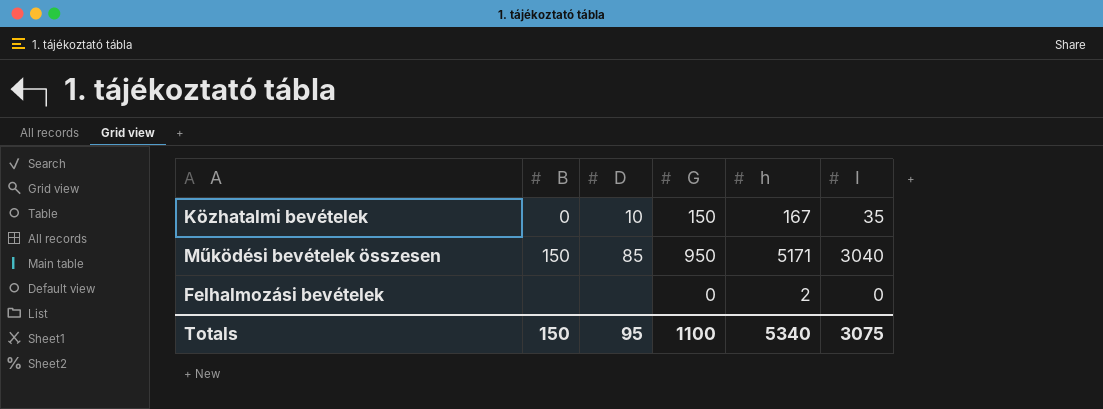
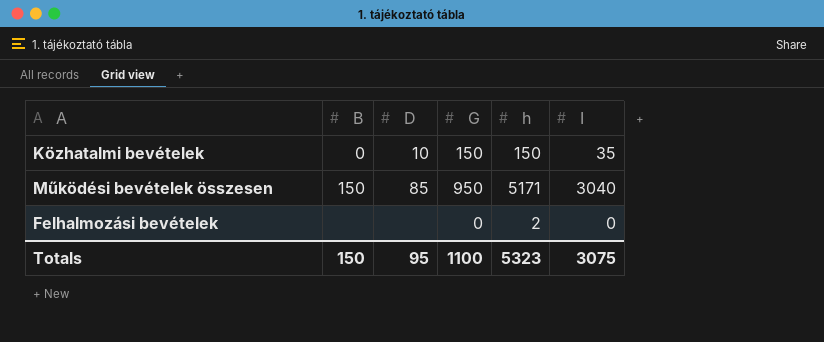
Közhatalmi bevételek | h: 167 -> 150
Totals | h: 5340 -> 5323

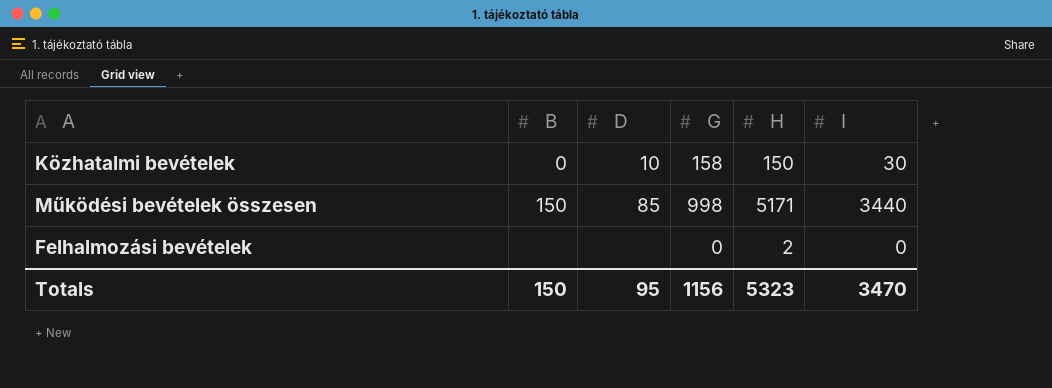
column name: h -> H
Közhatalmi bevételek | G: 150 -> 158
Közhatalmi bevételek | I: 35 -> 30
Működési bevételek összesen | G: 950 -> 998
Működési bevételek összesen | I: 3040 -> 3440
Totals | G: 1100 -> 1156
Totals | I: 3075 -> 3470

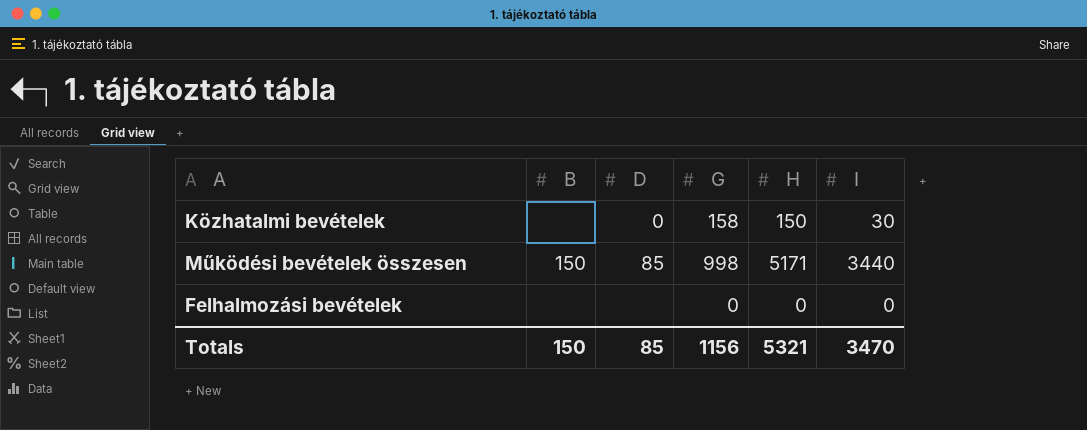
Közhatalmi bevételek | B: 0 -> none
Közhatalmi bevételek | D: 10 -> 0
Felhalmozási bevételek | H: 2 -> 0
Totals | D: 95 -> 85
Totals | H: 5323 -> 5321

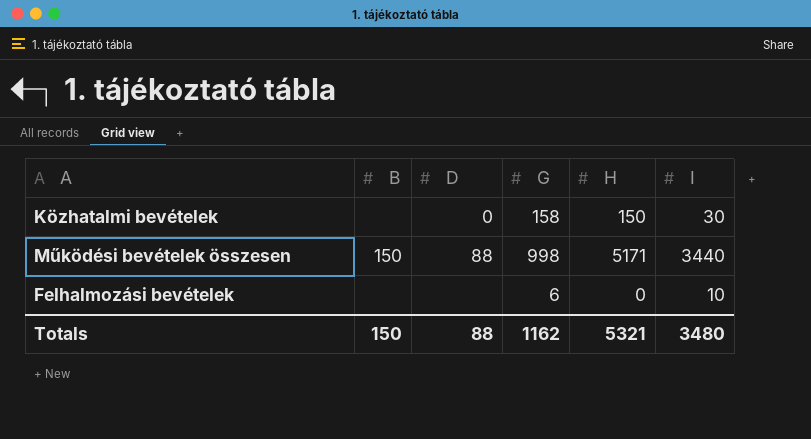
Működési bevételek összesen | D: 85 -> 88
Felhalmozási bevételek | G: 0 -> 6
Felhalmozási bevételek | I: 0 -> 10
Totals | D: 85 -> 88
Totals | G: 1156 -> 1162
Totals | I: 3470 -> 3480

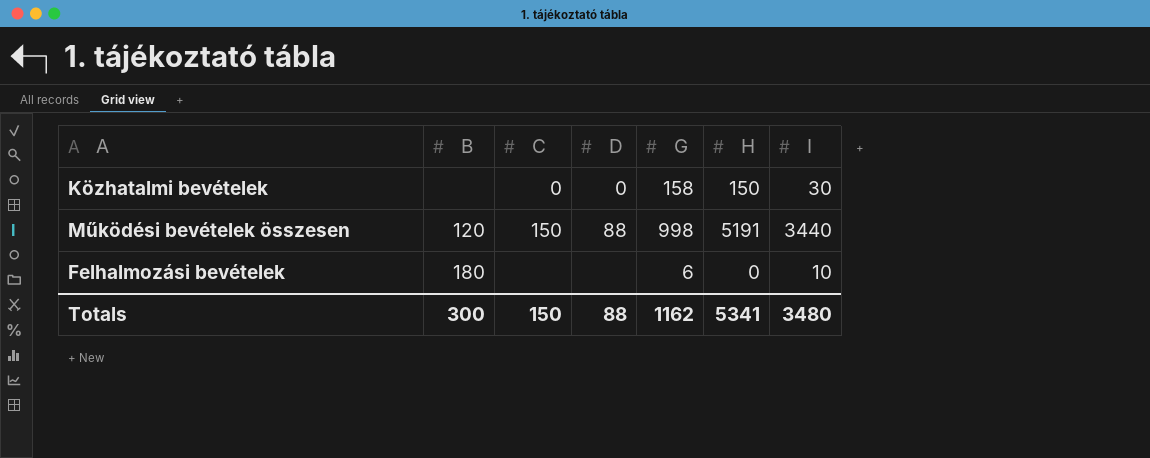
column C | position: none -> 3
Működési bevételek összesen | B: 150 -> 120
Működési bevételek összesen | H: 5171 -> 5191
Felhalmozási bevételek | B: none -> 180
Totals | B: 150 -> 300
Totals | H: 5321 -> 5341

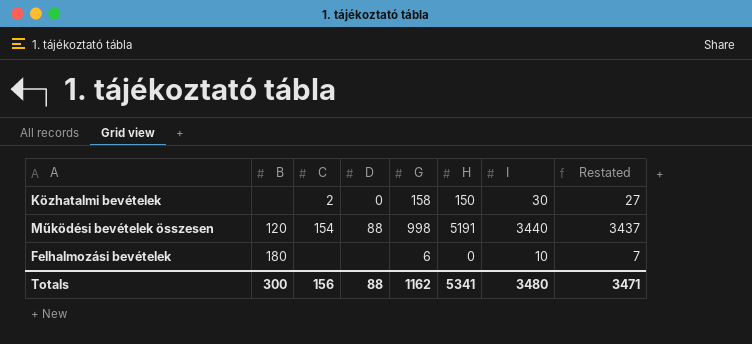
column Restated | formula: none -> [I] - 3
Közhatalmi bevételek | C: 0 -> 2
Működési bevételek összesen | C: 150 -> 154
Totals | C: 150 -> 156

